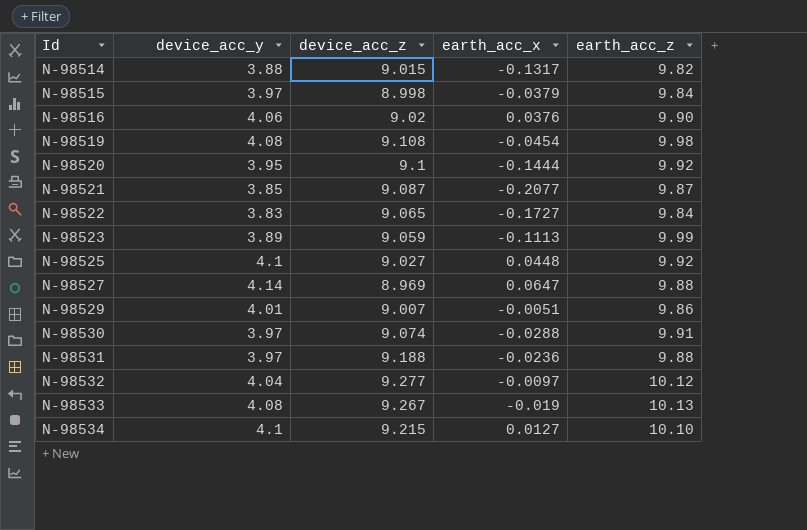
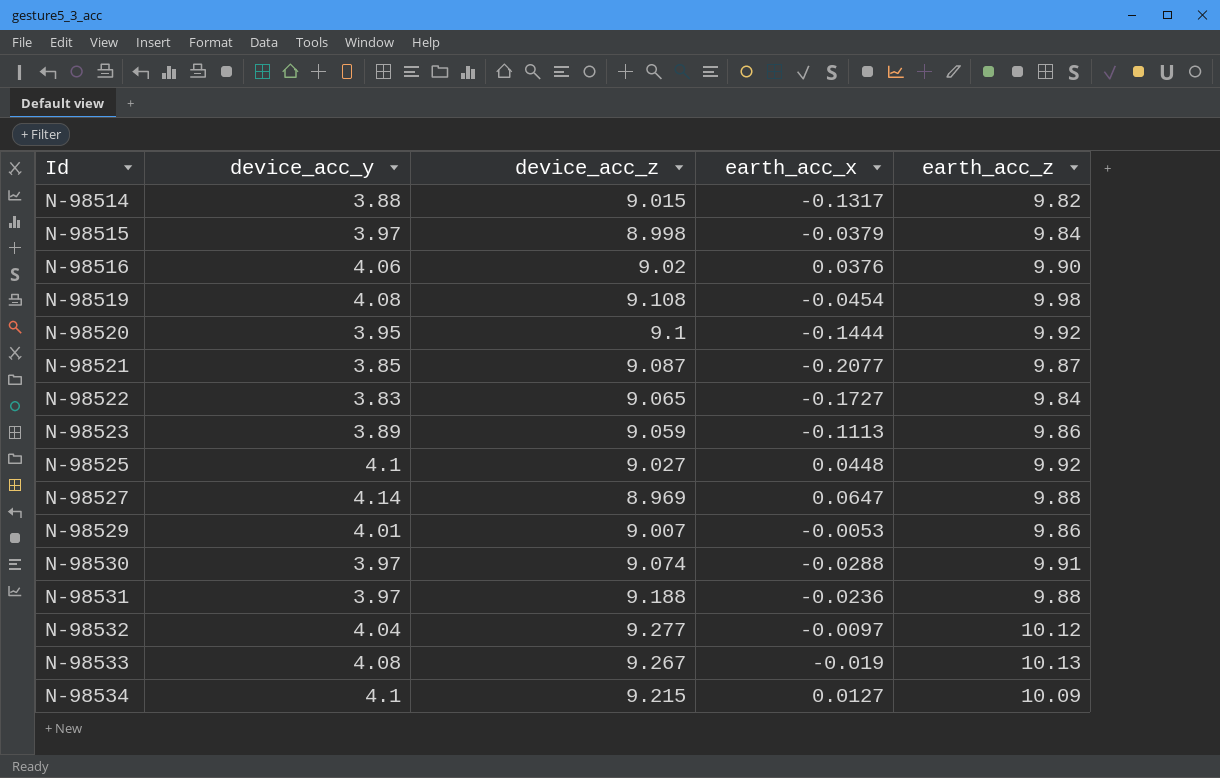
N-98523 | earth_acc_z: 9.99 -> 9.86
N-98529 | earth_acc_x: -0.0051 -> -0.0053
N-98534 | earth_acc_z: 10.10 -> 10.09

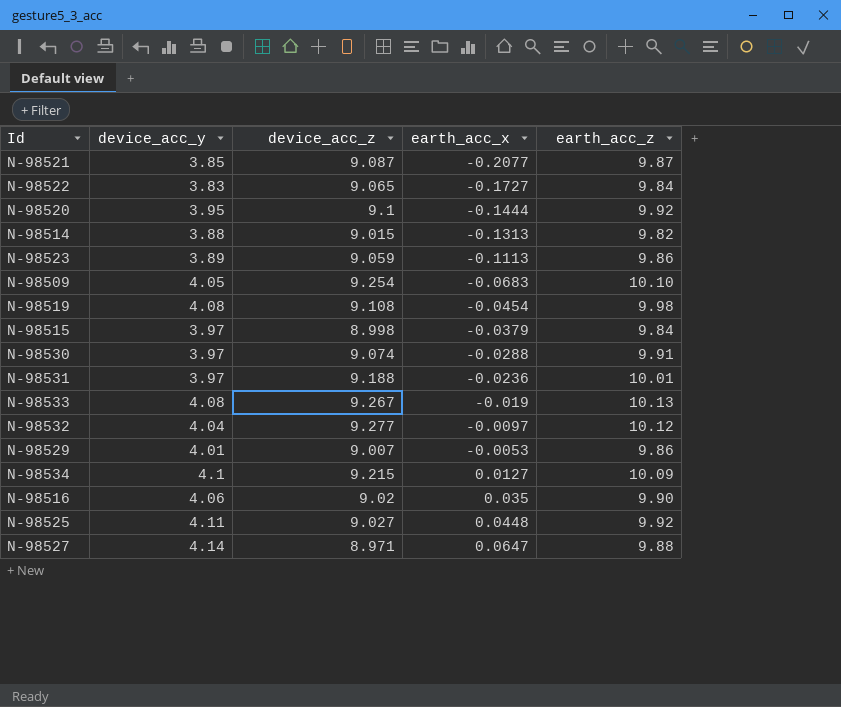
row order: Id ascending -> earth_acc_x ascending
N-98514 | earth_acc_x: -0.1317 -> -0.1313
row N-98509: none -> 4.05 | 9.254 | -0.0683 | 10.10
N-98531 | earth_acc_z: 9.88 -> 10.01
N-98516 | earth_acc_x: 0.0376 -> 0.035
N-98525 | device_acc_y: 4.1 -> 4.11
N-98527 | device_acc_z: 8.969 -> 8.971

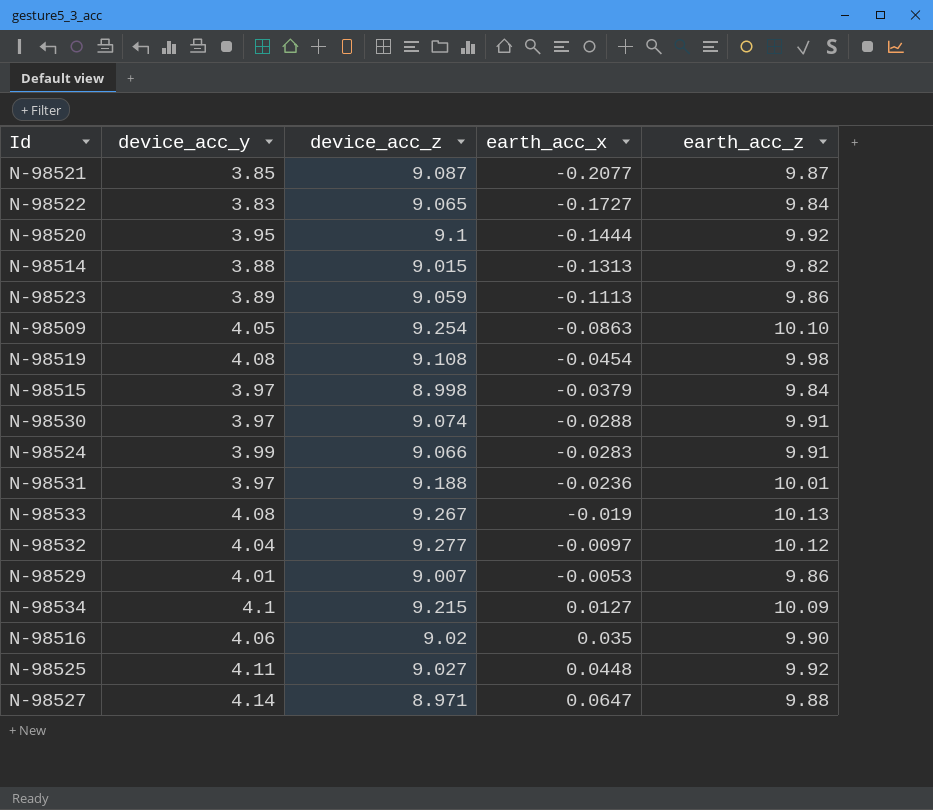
N-98509 | earth_acc_x: -0.0683 -> -0.0863
row N-98524: none -> 3.99 | 9.066 | -0.0283 | 9.91

